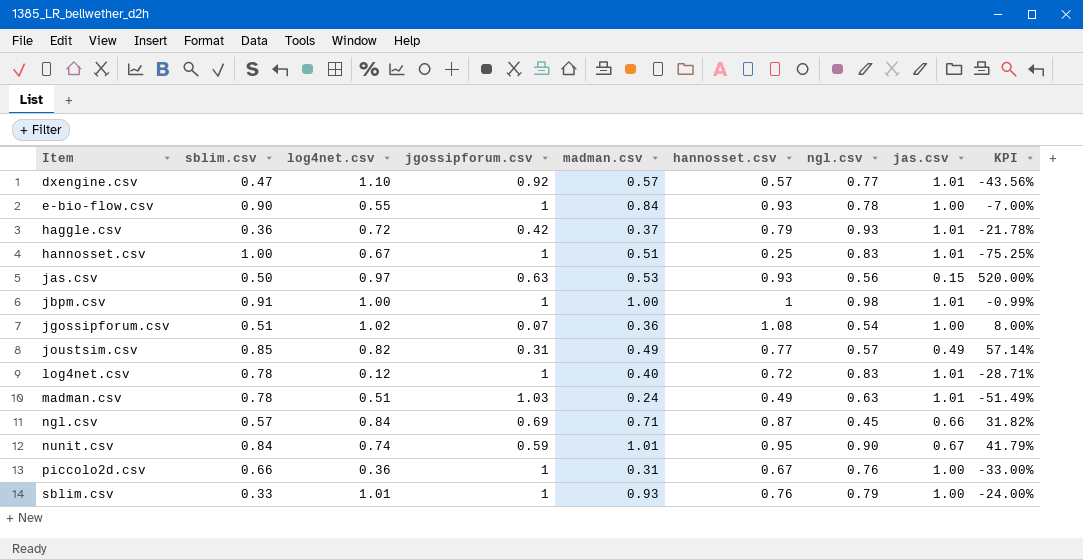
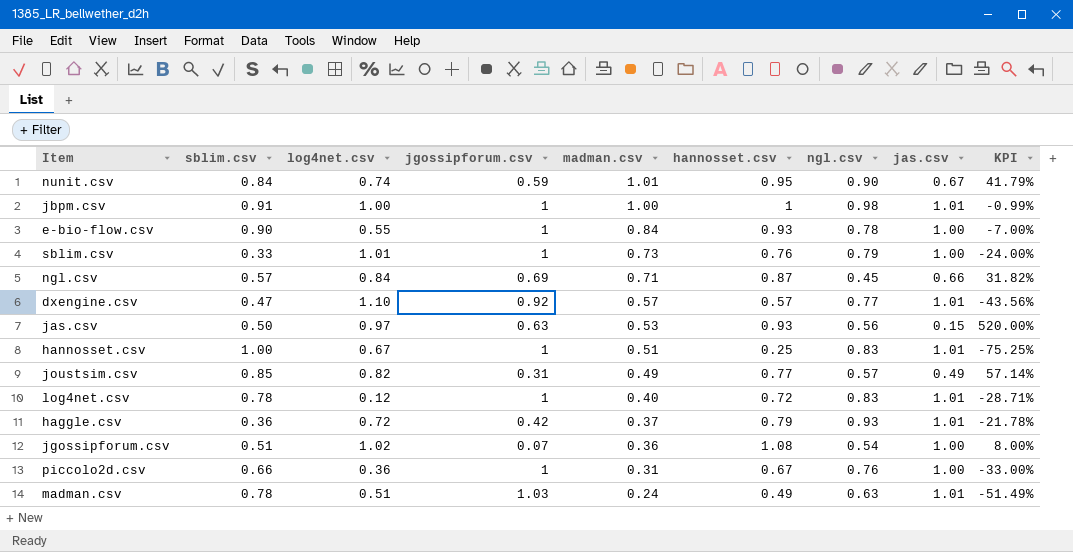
row order: Item ascending -> madman.csv descending
sblim.csv | madman.csv: 0.93 -> 0.73

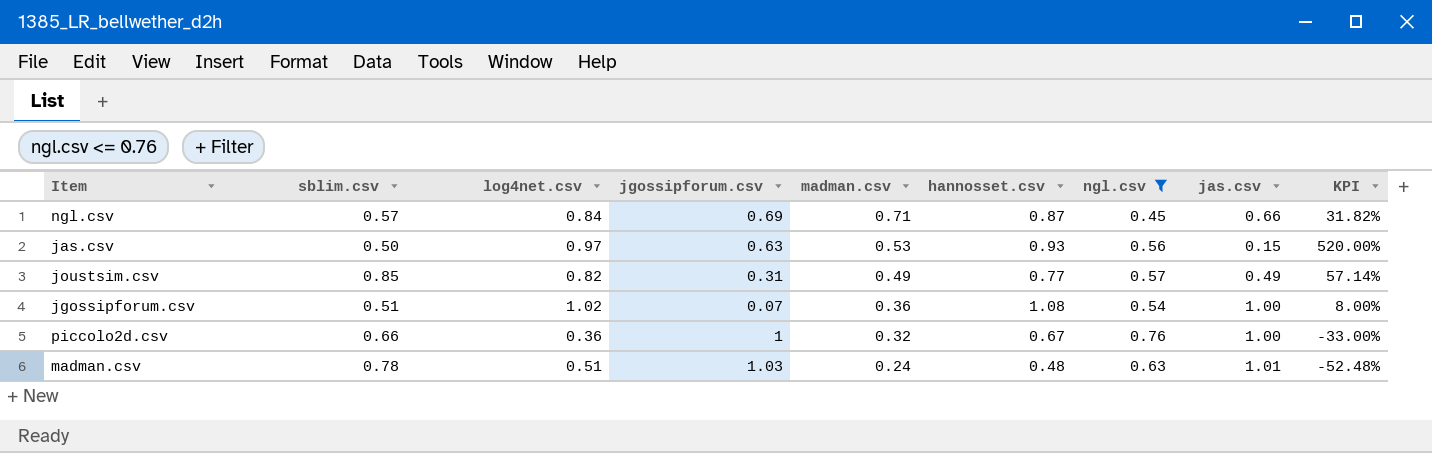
filter: none -> ngl.csv <= 0.76
piccolo2d.csv | madman.csv: 0.31 -> 0.32
madman.csv | hannosset.csv: 0.49 -> 0.48
madman.csv | KPI: -51.49% -> -52.48%

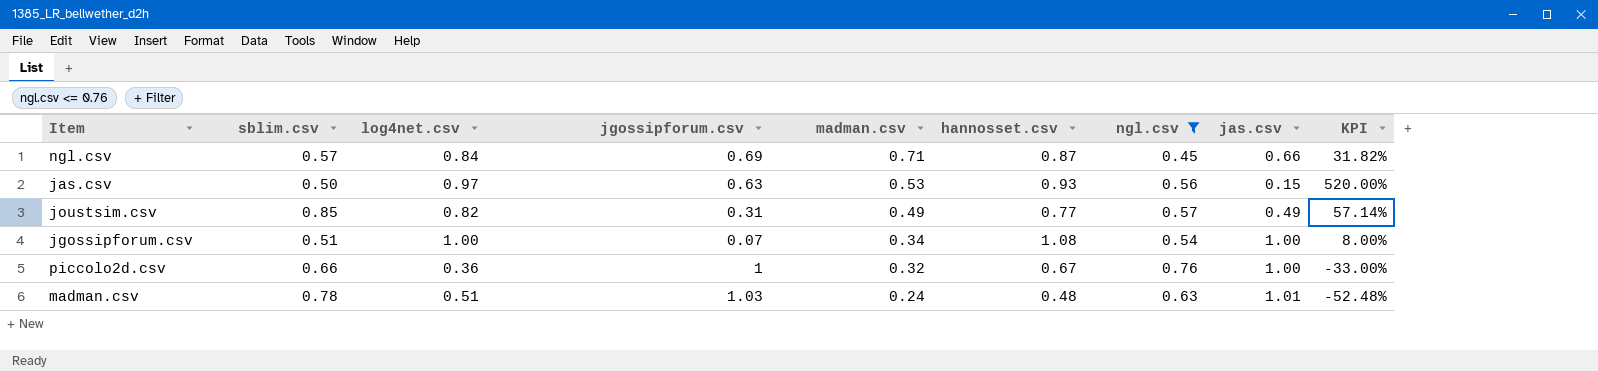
jgossipforum.csv | log4net.csv: 1.02 -> 1.00
jgossipforum.csv | madman.csv: 0.36 -> 0.34

